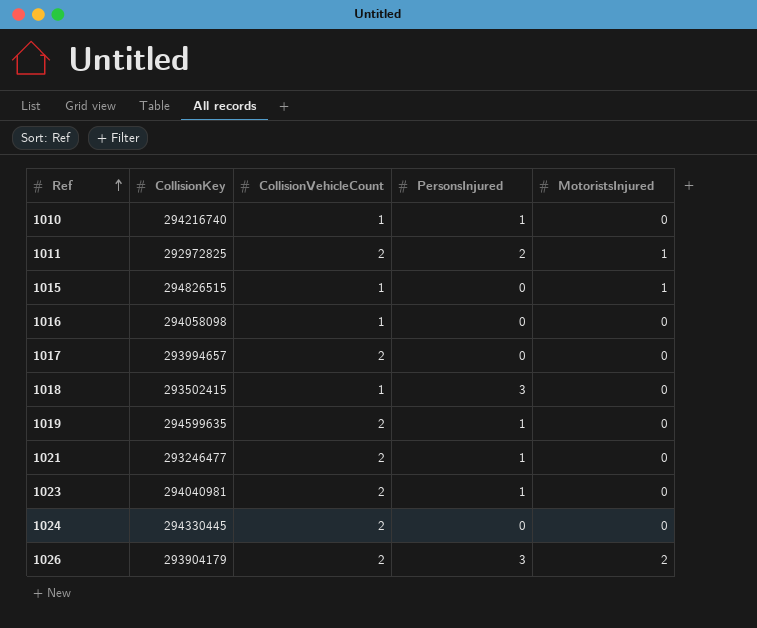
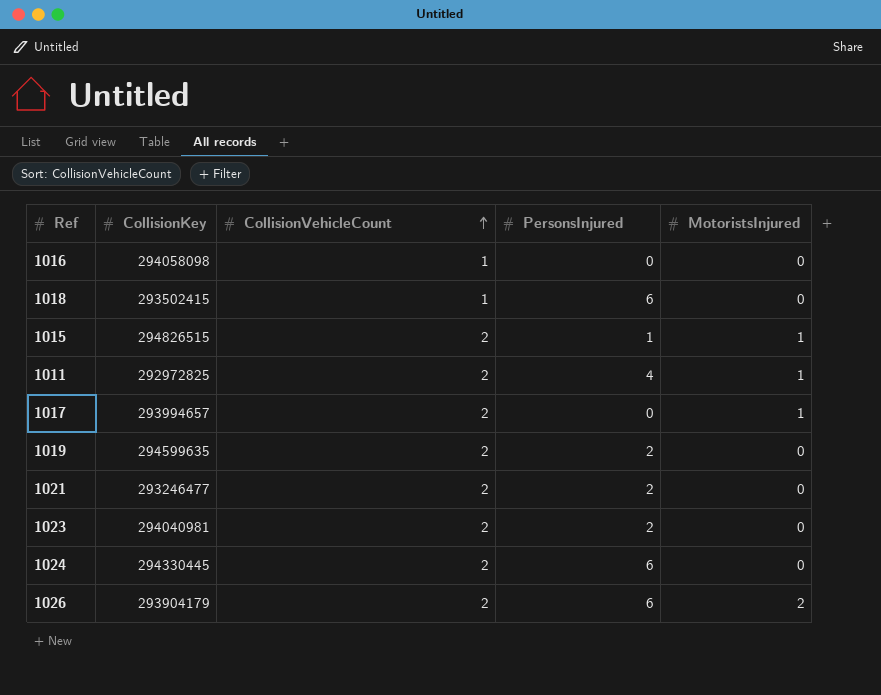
row order: Ref ascending -> CollisionVehicleCount ascending
row 1010: 294216740 | 1 | 1 | 0 -> none
1018 | PersonsInjured: 3 -> 6
1015 | CollisionVehicleCount: 1 -> 2
1015 | PersonsInjured: 0 -> 1
1011 | PersonsInjured: 2 -> 4
1017 | MotoristsInjured: 0 -> 1
1019 | PersonsInjured: 1 -> 2
1021 | PersonsInjured: 1 -> 2
1023 | PersonsInjured: 1 -> 2
1024 | PersonsInjured: 0 -> 6
1026 | PersonsInjured: 3 -> 6

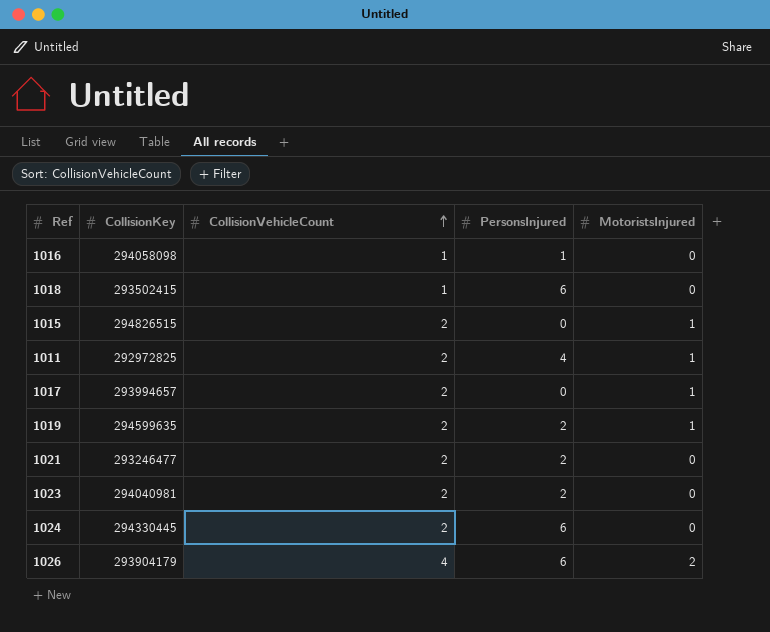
1016 | PersonsInjured: 0 -> 1
1015 | PersonsInjured: 1 -> 0
1019 | MotoristsInjured: 0 -> 1
1026 | CollisionVehicleCount: 2 -> 4

